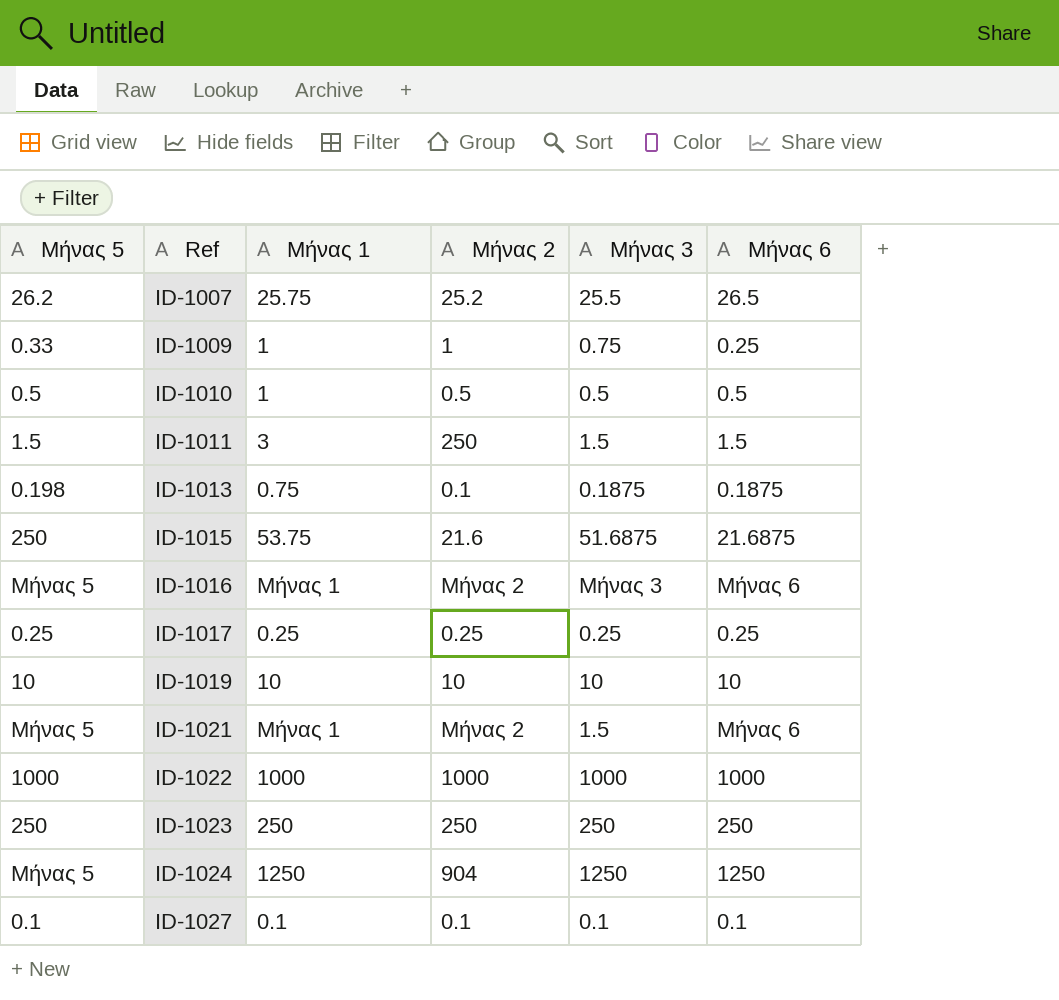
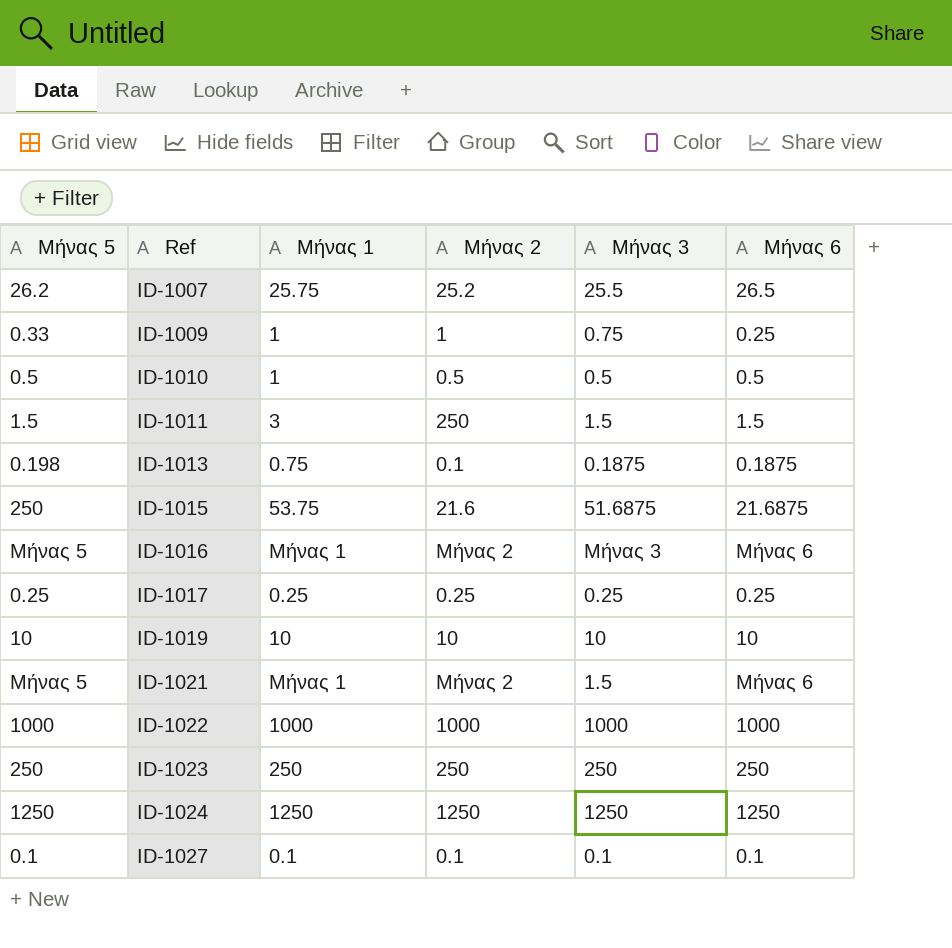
ID-1024 | Μήνας 5: Μήνας 5 -> 1250
ID-1024 | Μήνας 2: 904 -> 1250

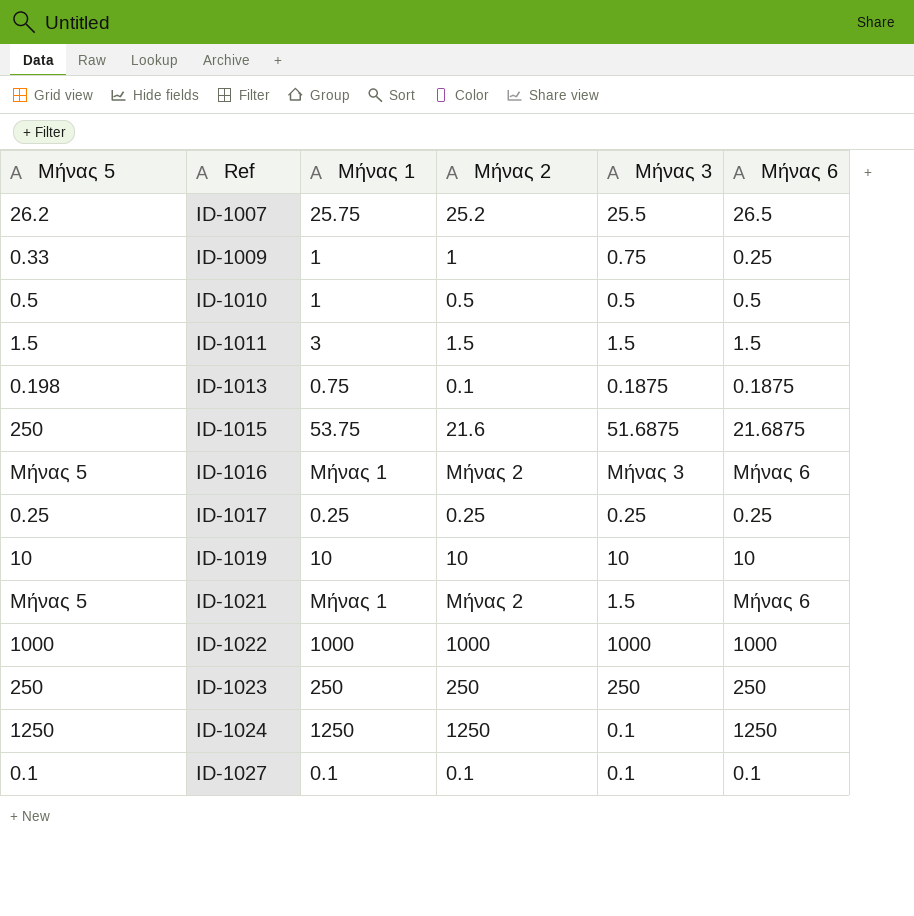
ID-1011 | Μήνας 2: 250 -> 1.5
ID-1024 | Μήνας 3: 1250 -> 0.1

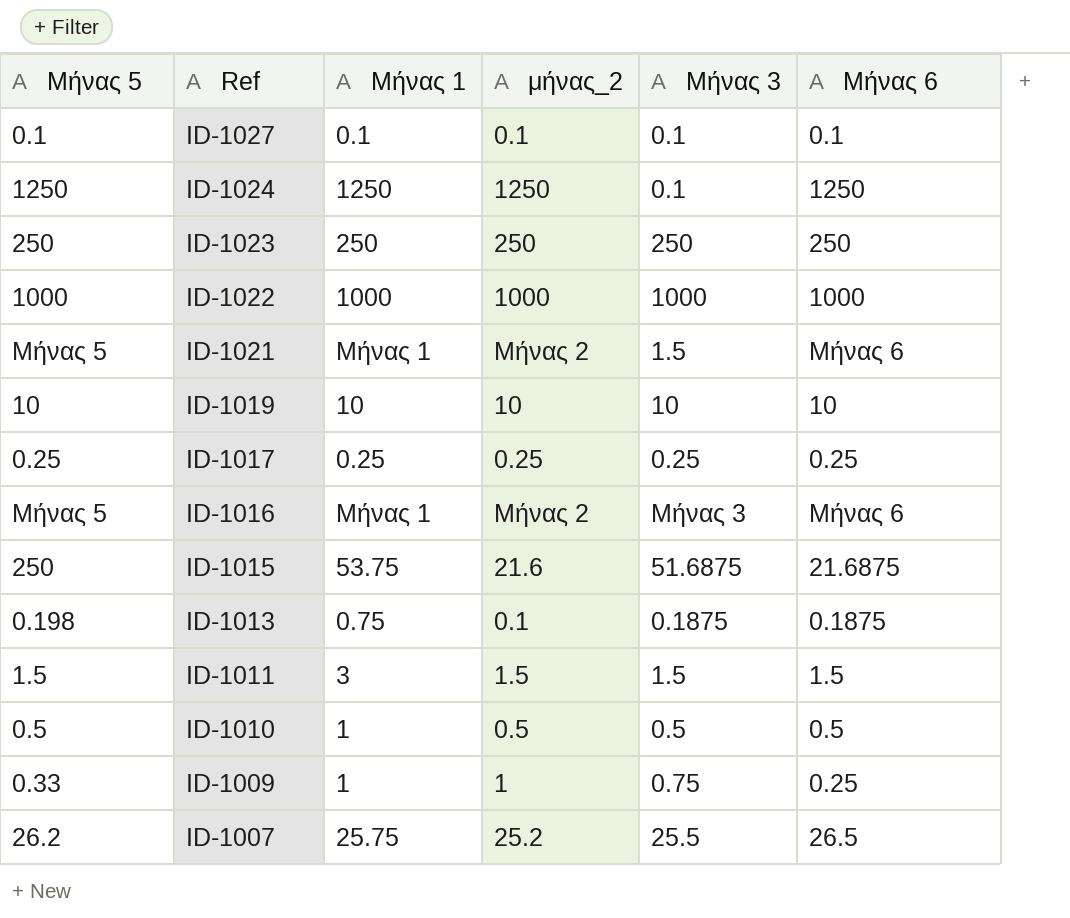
row order: Ref ascending -> Ref descending
column name: Μήνας 2 -> μήνας_2

